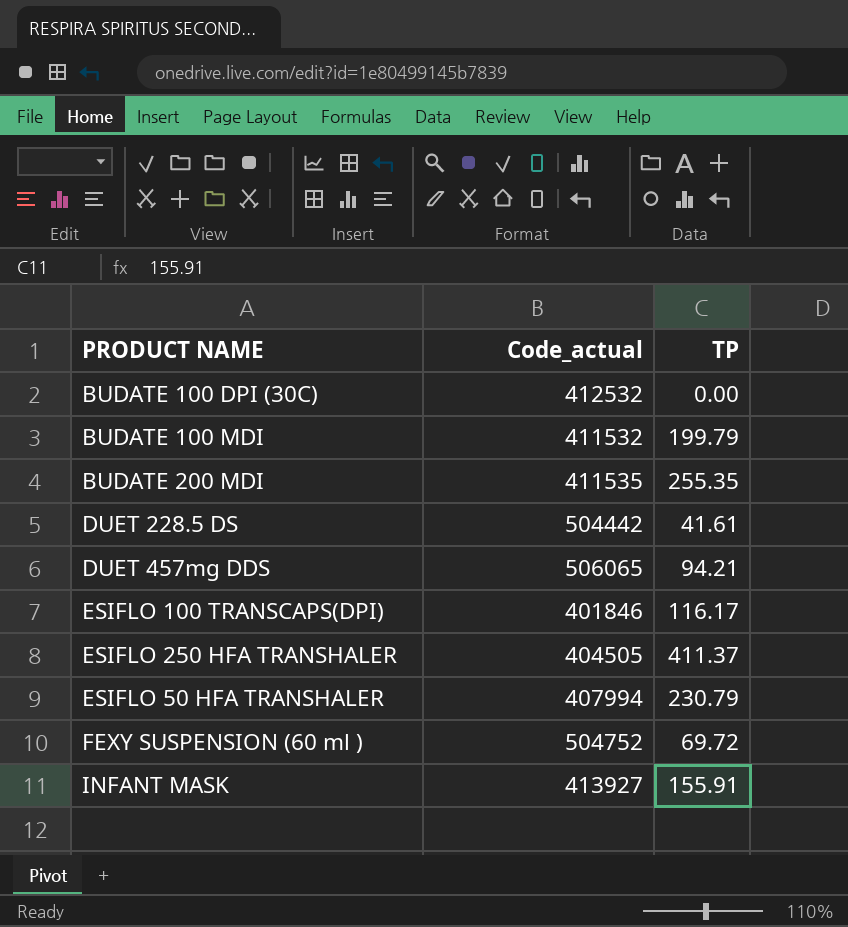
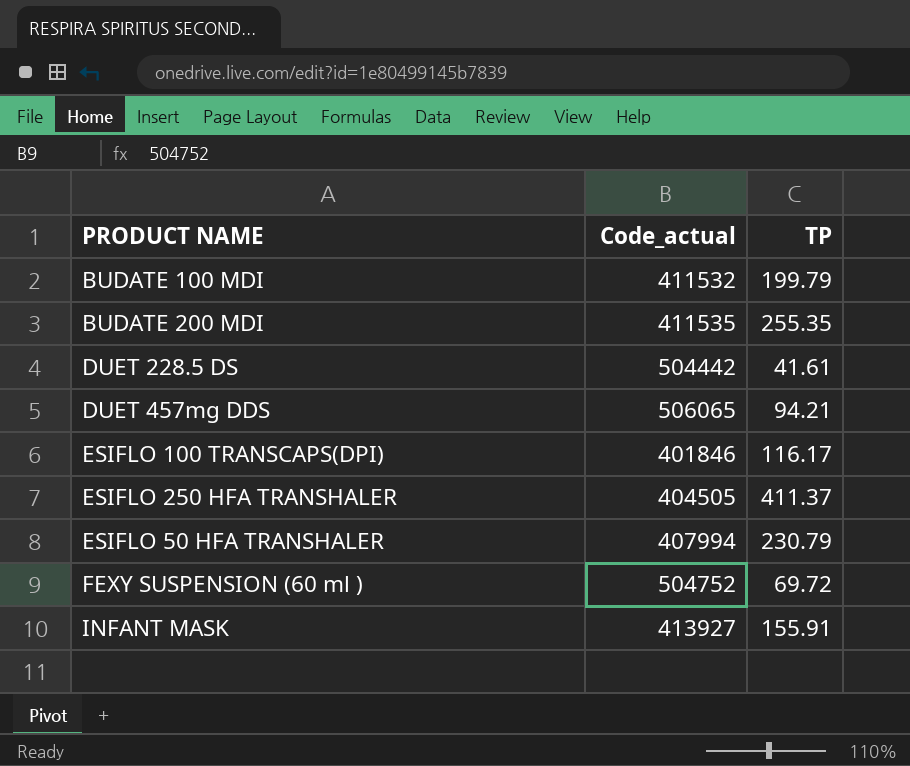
row BUDATE 100 DPI (30C): 412532 | 0.00 -> none

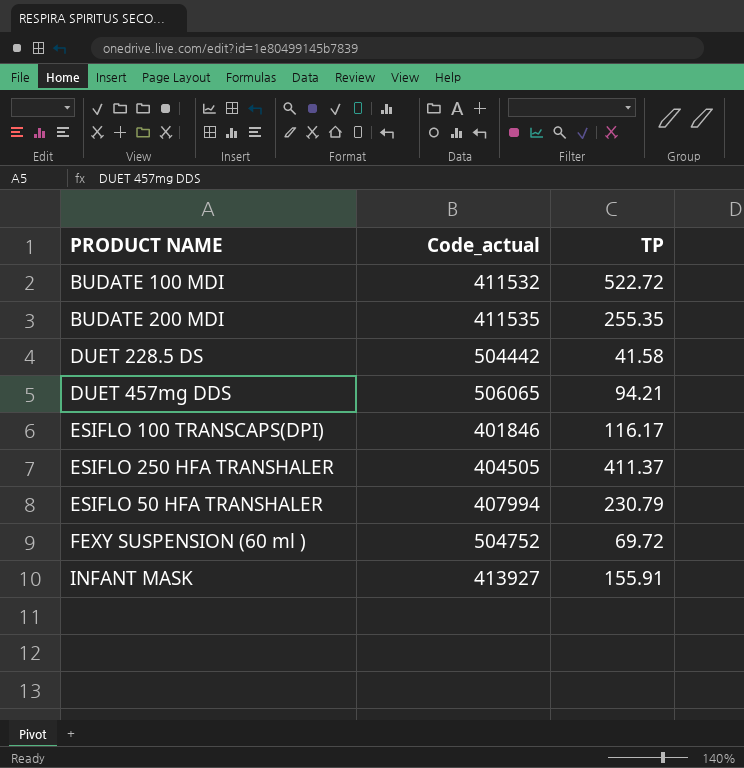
BUDATE 100 MDI | TP: 199.79 -> 522.72
DUET 228.5 DS | TP: 41.61 -> 41.58

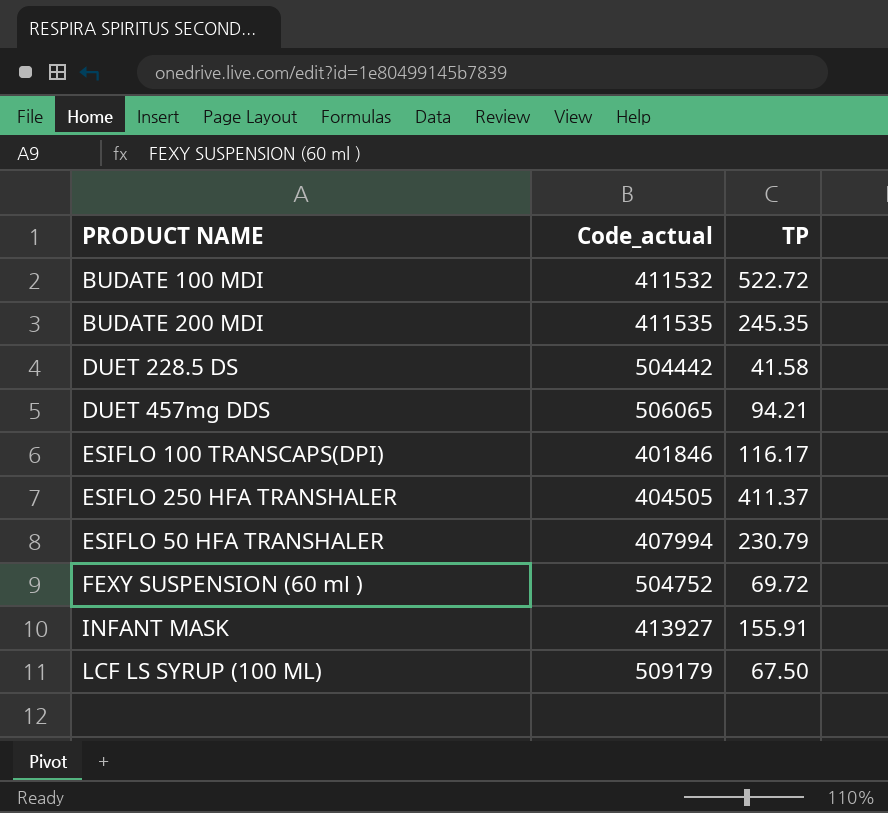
BUDATE 200 MDI | TP: 255.35 -> 245.35
row LCF LS SYRUP (100 ML): none -> 509179 | 67.50

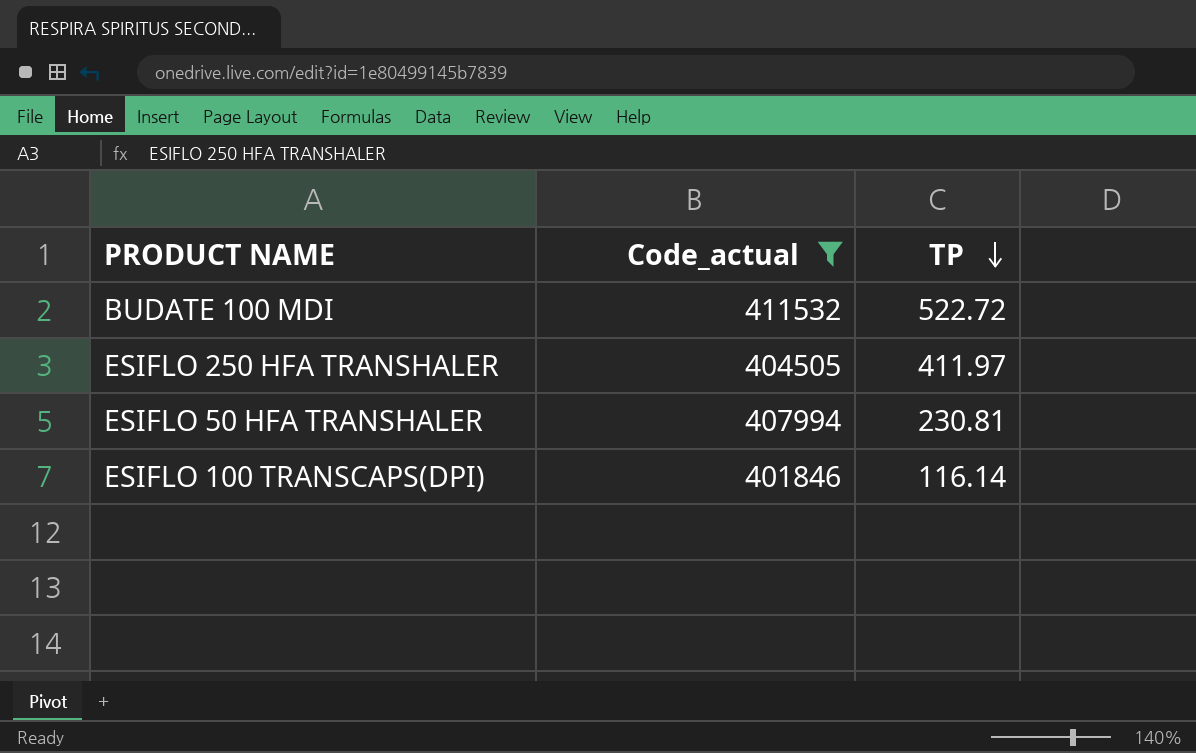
filter: none -> Code_actual <= 411532
row order: none -> TP descending
ESIFLO 250 HFA TRANSHALER | TP: 411.37 -> 411.97
ESIFLO 50 HFA TRANSHALER | TP: 230.79 -> 230.81
ESIFLO 100 TRANSCAPS(DPI) | TP: 116.17 -> 116.14

